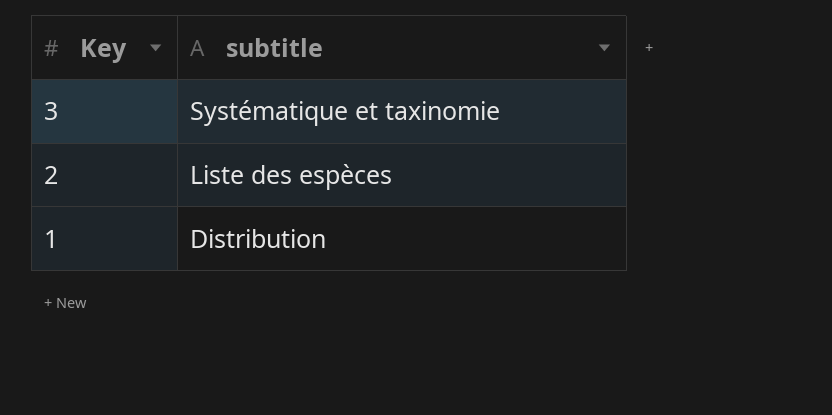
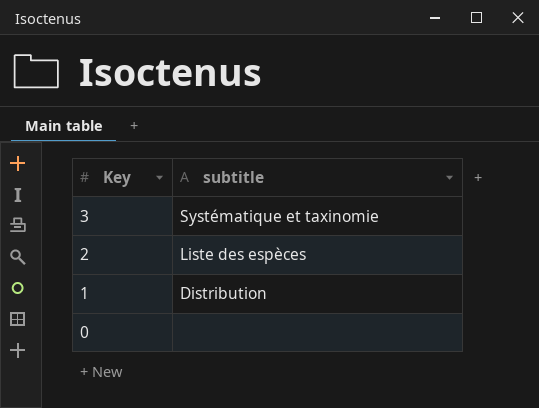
row 0: none -> none

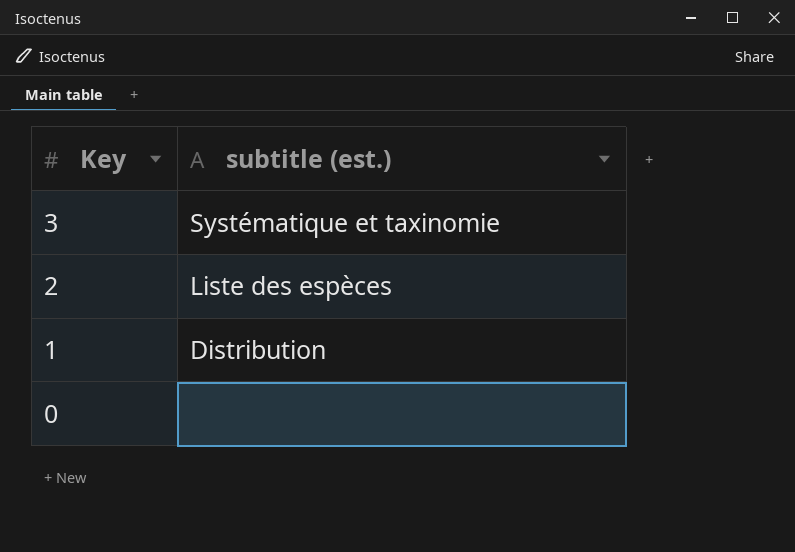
column name: subtitle -> subtitle (est.)

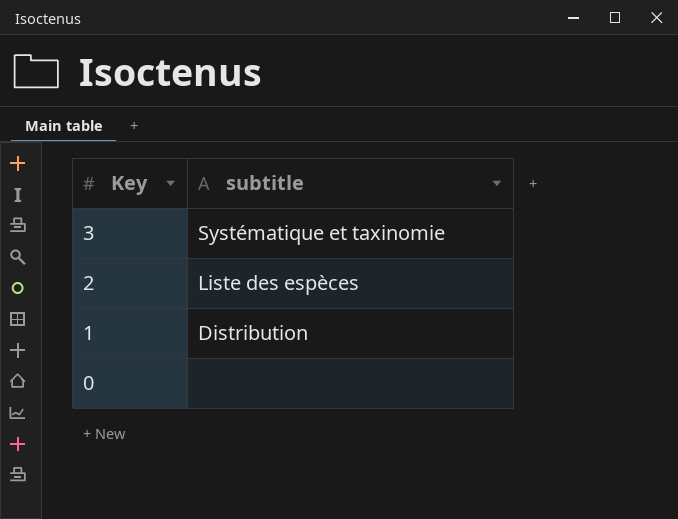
column name: subtitle (est.) -> subtitle

